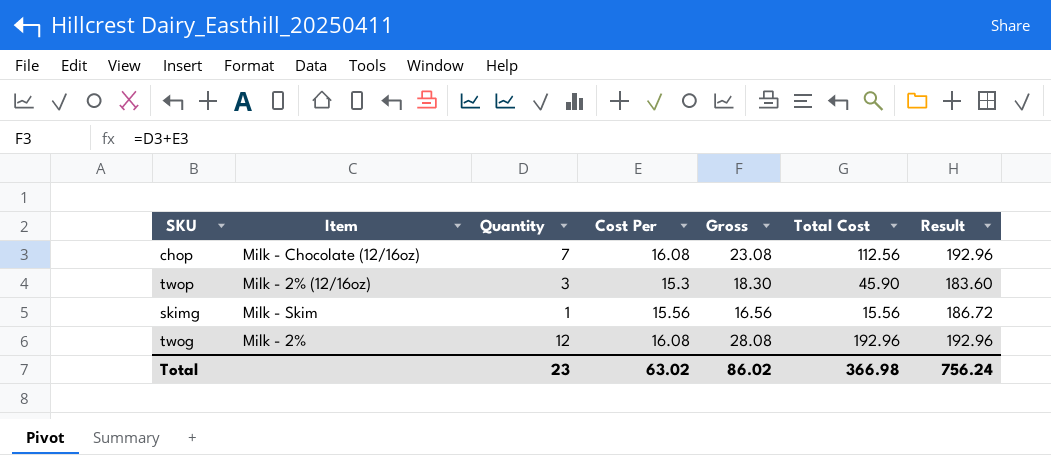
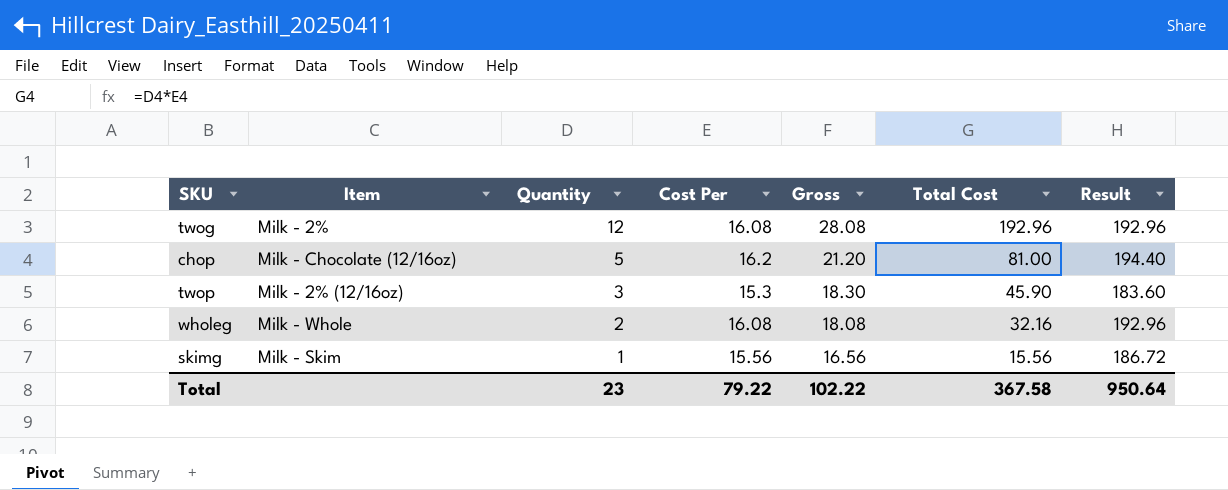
row order: none -> Quantity descending
chop | Quantity: 7 -> 5
chop | Cost Per: 16.08 -> 16.2
chop | Gross: 23.08 -> 21.20
chop | Total Cost: 112.56 -> 81.00
chop | Result: 192.96 -> 194.40
row wholeg: none -> Milk - Whole | 2 | 16.08 | 18.08 | 32.16 | 192.96
Total | Cost Per: 63.02 -> 79.22
Total | Gross: 86.02 -> 102.22
Total | Total Cost: 366.98 -> 367.58
Total | Result: 756.24 -> 950.64

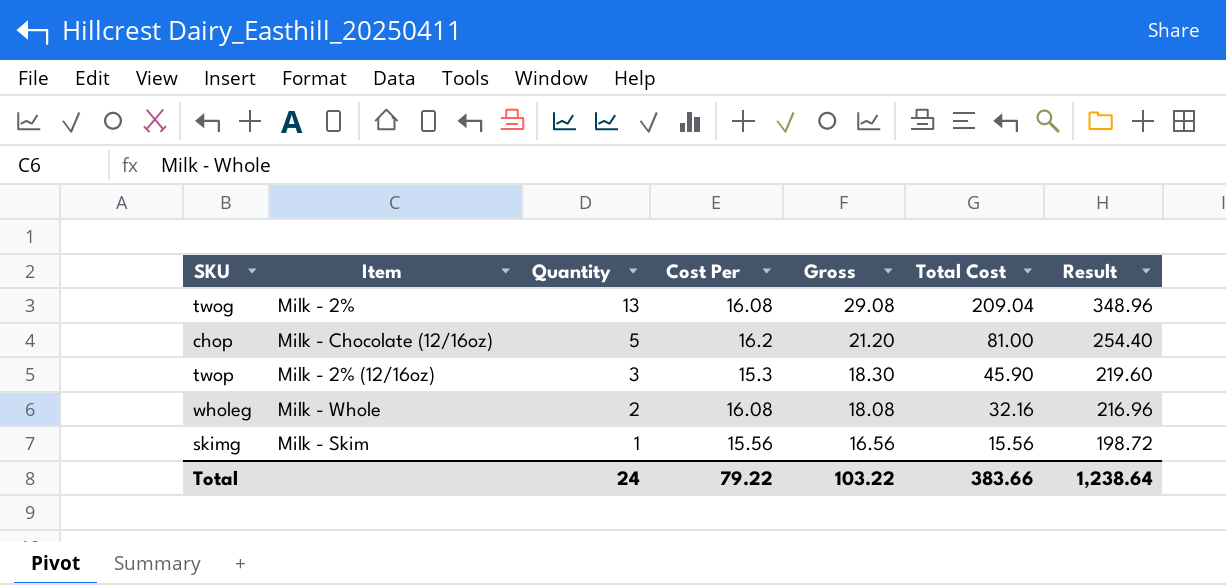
column Result | formula: [Cost Per] * 12 -> [Gross] * 12
twog | Quantity: 12 -> 13
twog | Gross: 28.08 -> 29.08
twog | Total Cost: 192.96 -> 209.04
Total | Quantity: 23 -> 24
Total | Gross: 102.22 -> 103.22
Total | Total Cost: 367.58 -> 383.66
Total | Result: 950.64 -> 1,238.64

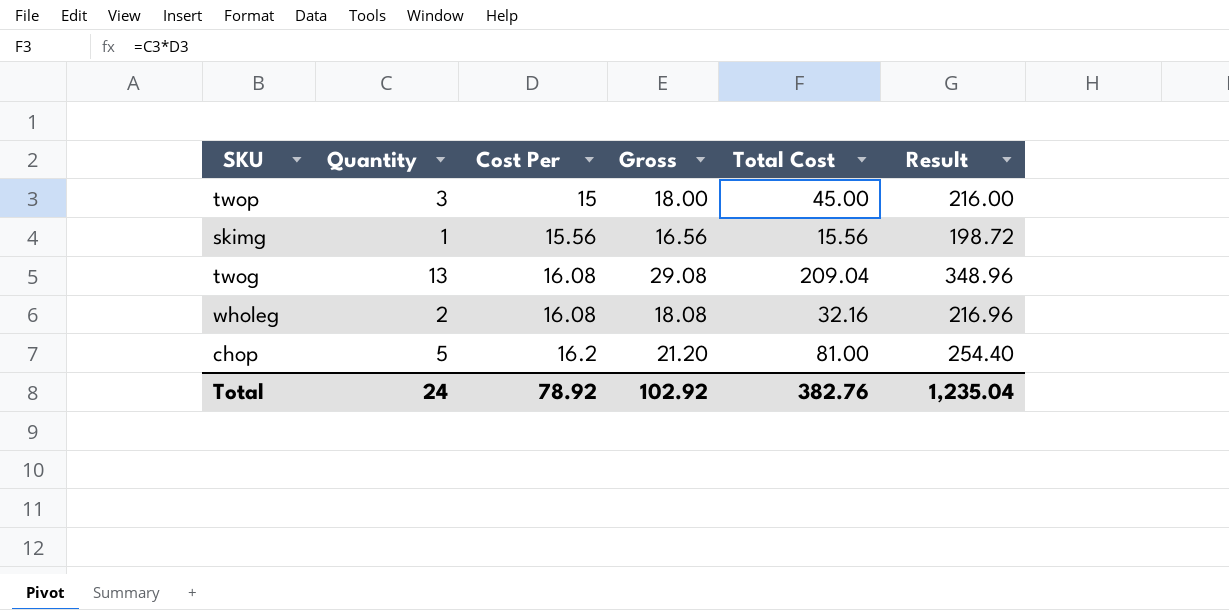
row order: Quantity descending -> Cost Per ascending
column Item | position: 2 -> none
twop | Cost Per: 15.3 -> 15
twop | Gross: 18.30 -> 18.00
twop | Total Cost: 45.90 -> 45.00
twop | Result: 219.60 -> 216.00
Total | Cost Per: 79.22 -> 78.92
Total | Gross: 103.22 -> 102.92
Total | Total Cost: 383.66 -> 382.76
Total | Result: 1,238.64 -> 1,235.04

